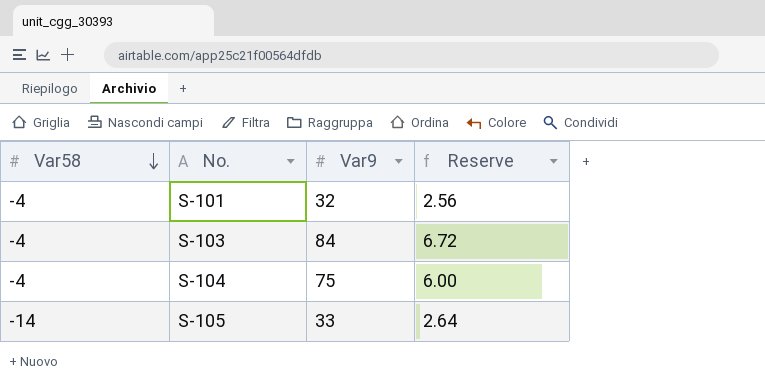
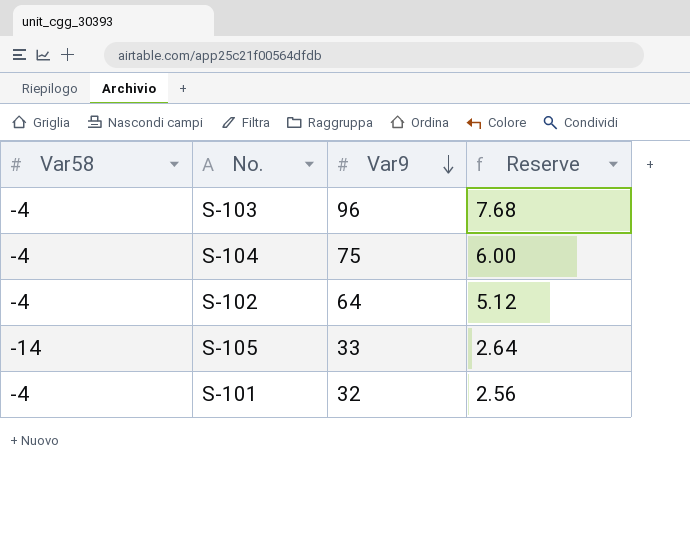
row order: Var58 descending -> Var9 descending
S-103 | Var9: 84 -> 96
S-103 | Reserve: 6.72 -> 7.68
row S-102: none -> -4 | 64 | 5.12

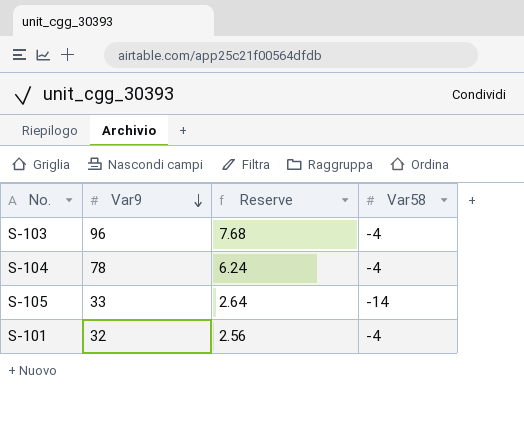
column Var58 | position: 1 -> 4
row S-102: -4 | 64 | 5.12 -> none
S-104 | Var9: 75 -> 78
S-104 | Reserve: 6.00 -> 6.24

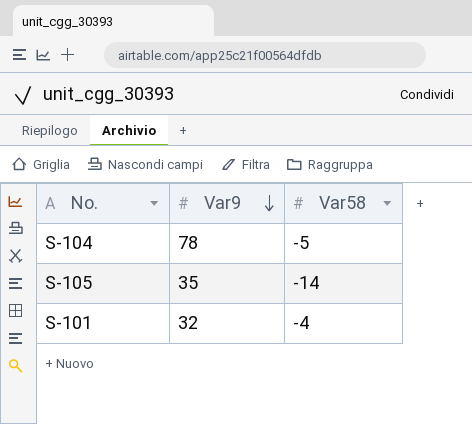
column Reserve | formula: [Var9] * 0.08 -> none
row S-103: 96 | 7.68 | -4 -> none
S-104 | Var58: -4 -> -5
S-105 | Var9: 33 -> 35

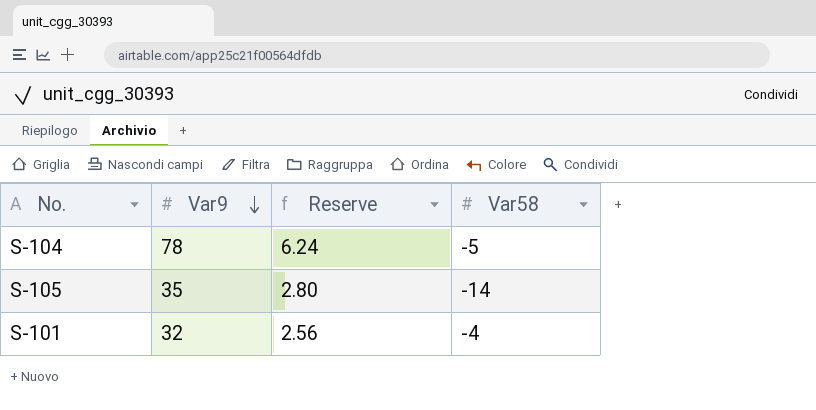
column Reserve | formula: none -> [Var9] * 0.08

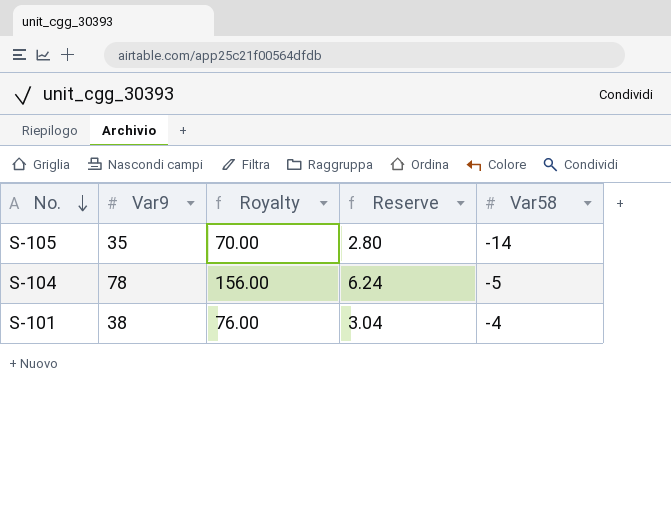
row order: Var9 descending -> No. descending
column Royalty | formula: none -> [Var9] * 2
S-101 | Var9: 32 -> 38
S-101 | Reserve: 2.56 -> 3.04

